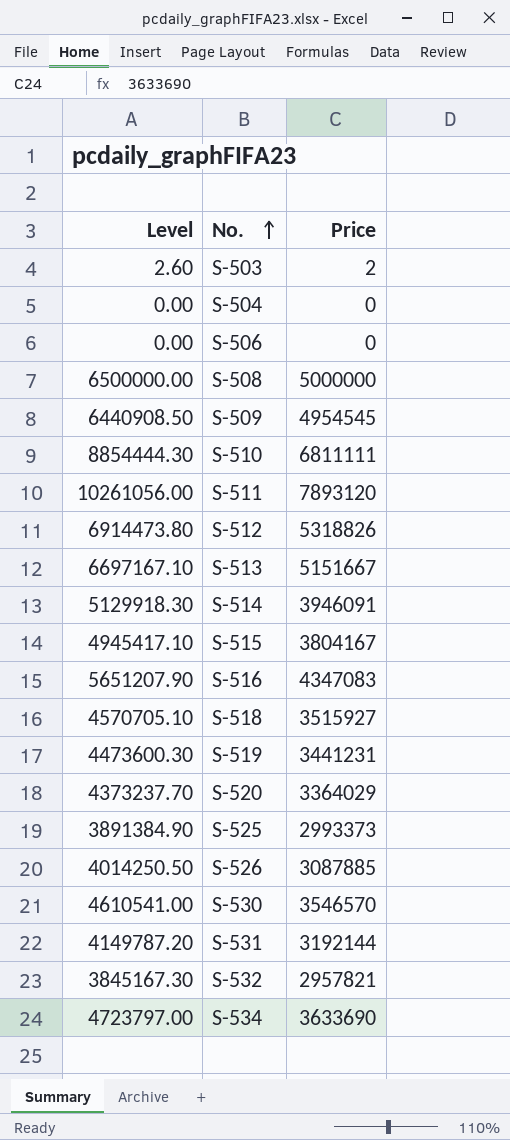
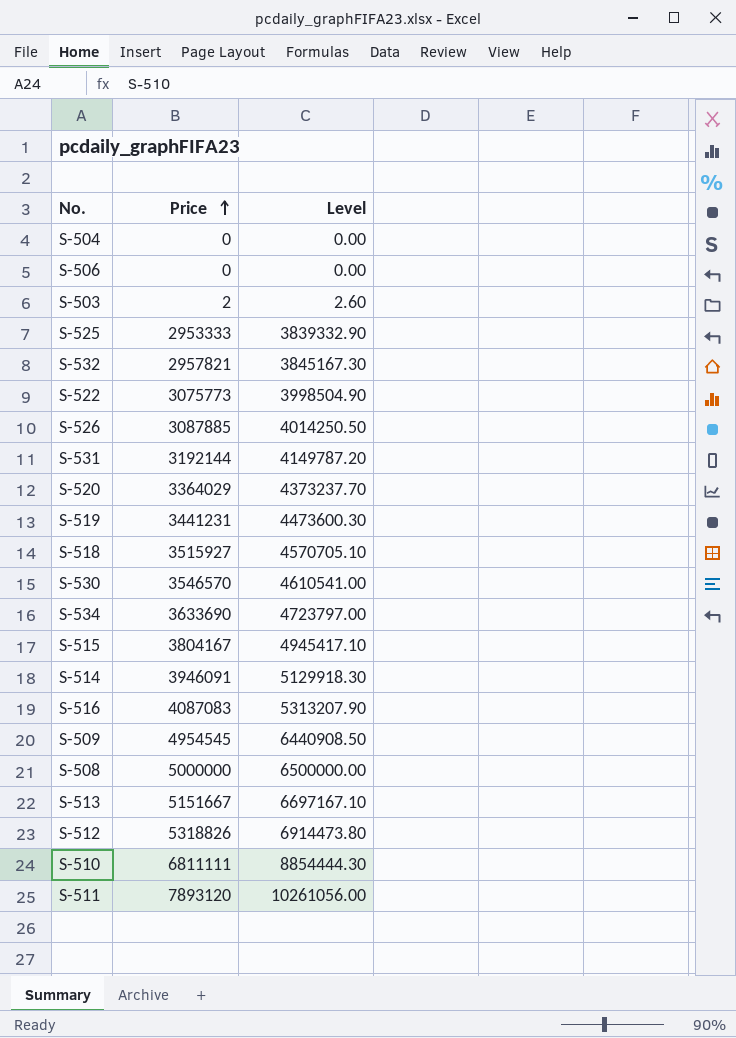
row order: No. ascending -> Price ascending
column Level | position: 1 -> 3
S-525 | Price: 2993373 -> 2953333
S-525 | Level: 3891384.90 -> 3839332.90
row S-522: none -> 3075773 | 3998504.90
S-516 | Price: 4347083 -> 4087083
S-516 | Level: 5651207.90 -> 5313207.90

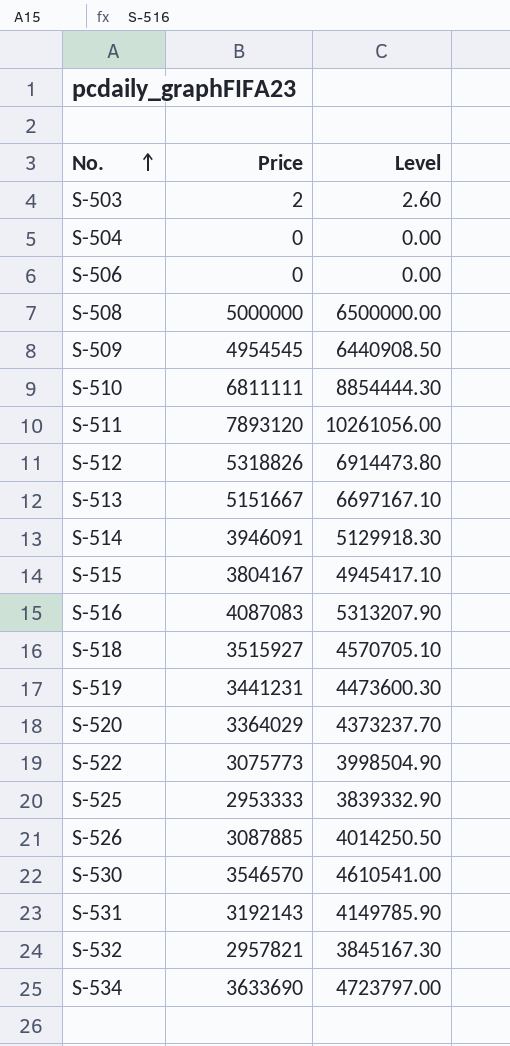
row order: Price ascending -> No. ascending
S-531 | Price: 3192144 -> 3192143
S-531 | Level: 4149787.20 -> 4149785.90

